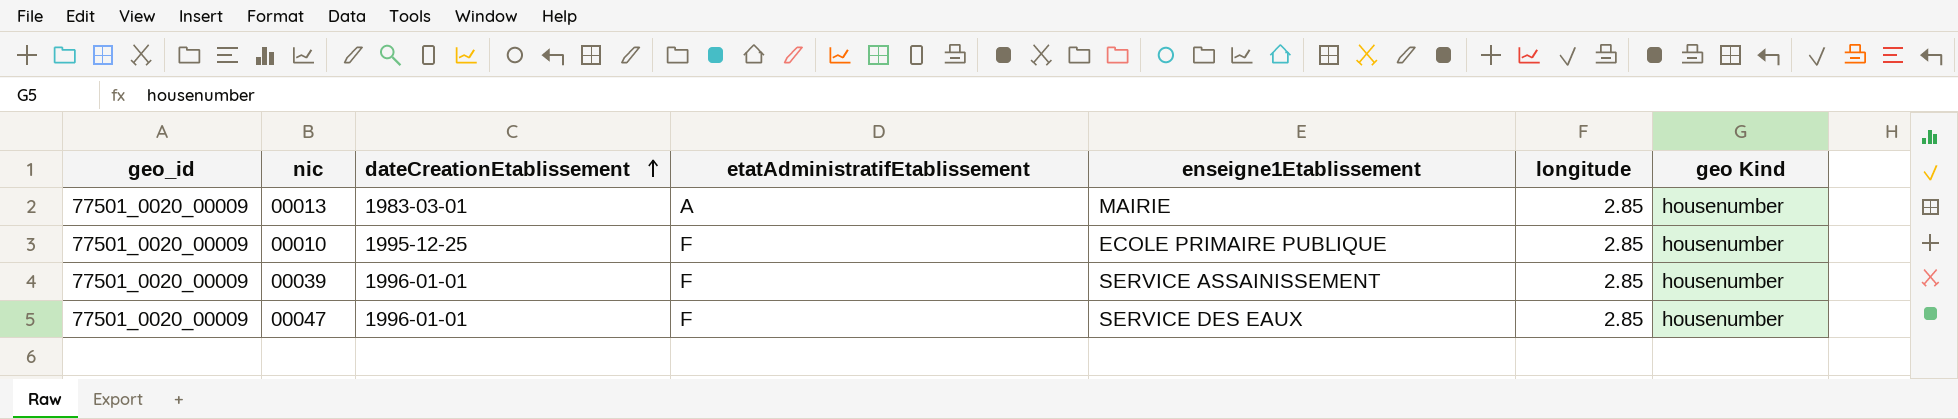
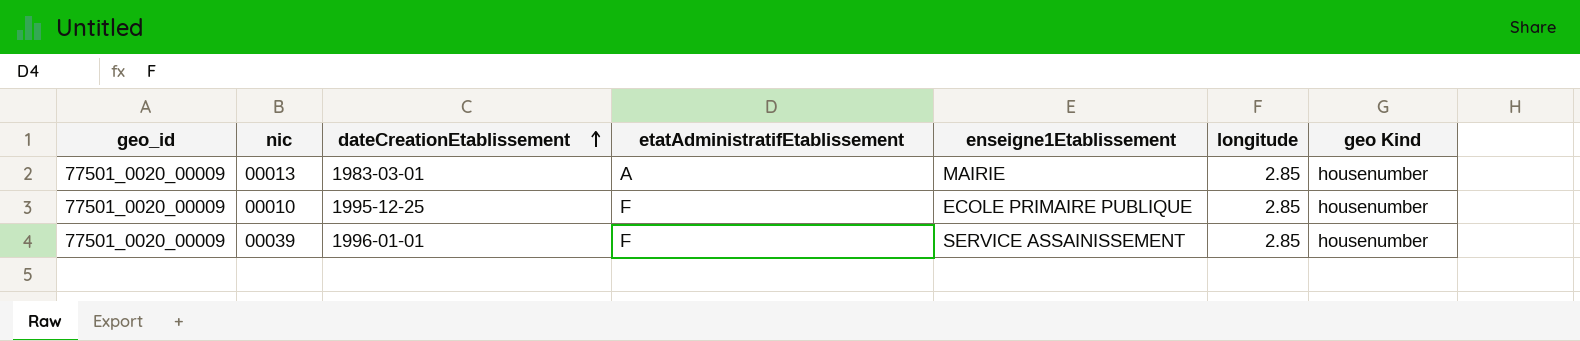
row 00047: 77501_0020_00009 | 1996-01-01 | F | SERVICE DES EAUX | 2.85 | housenumber -> none

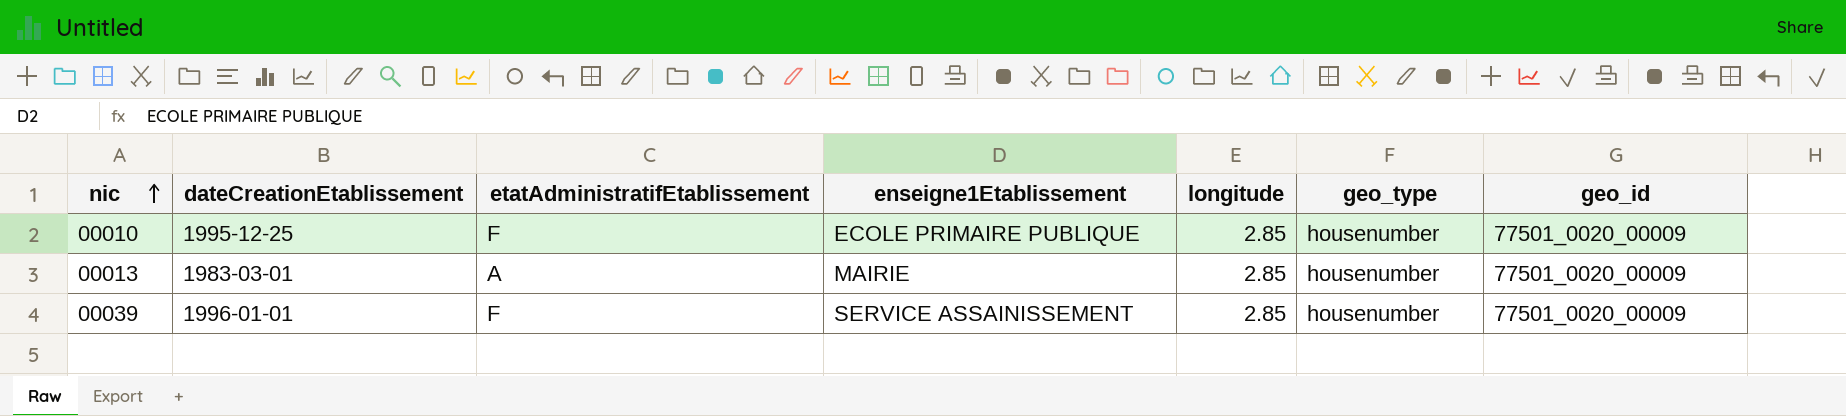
row order: dateCreationEtablissement ascending -> nic ascending
column name: geo Kind -> geo_type
column geo_id | position: 1 -> 7

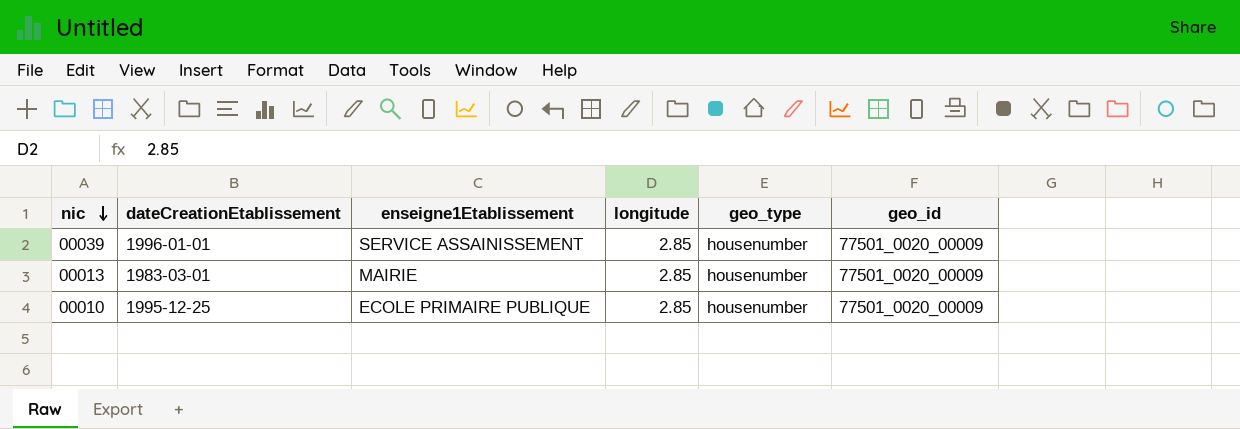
row order: nic ascending -> nic descending
column etatAdministratifEtablissement | position: 3 -> none

